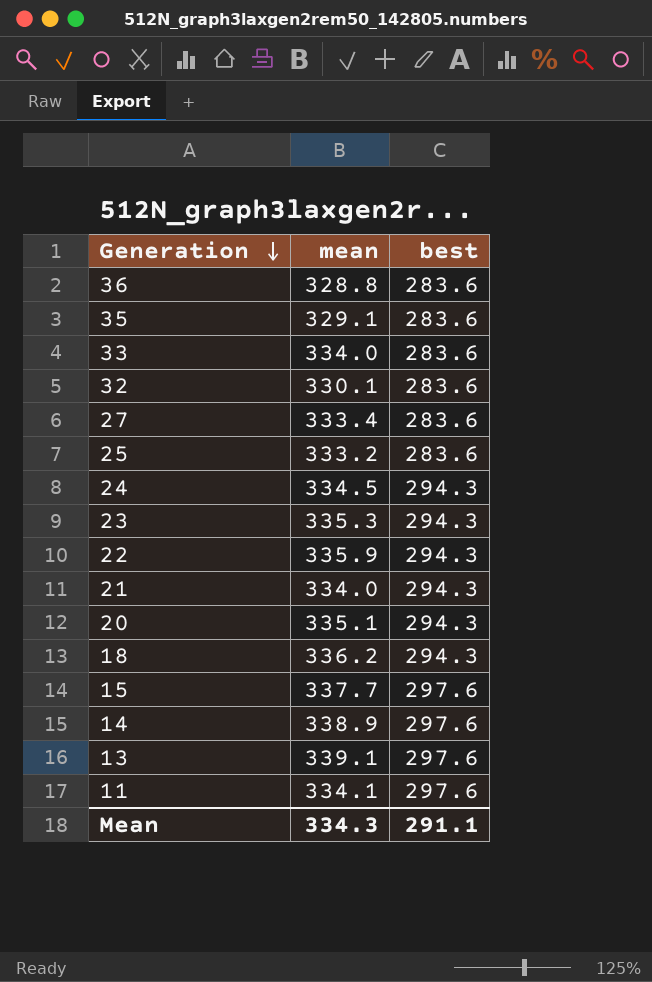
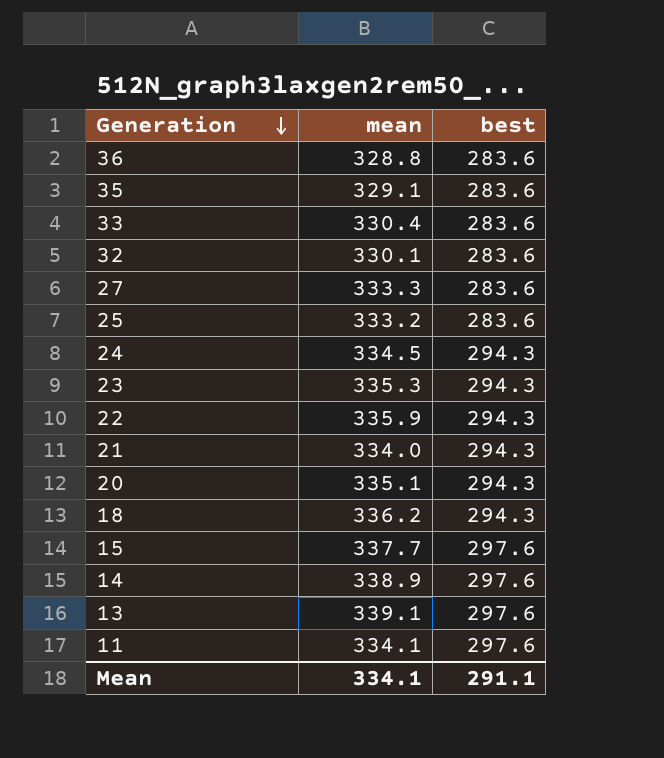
33 | mean: 334.0 -> 330.4
27 | mean: 333.4 -> 333.3
Mean | mean: 334.3 -> 334.1

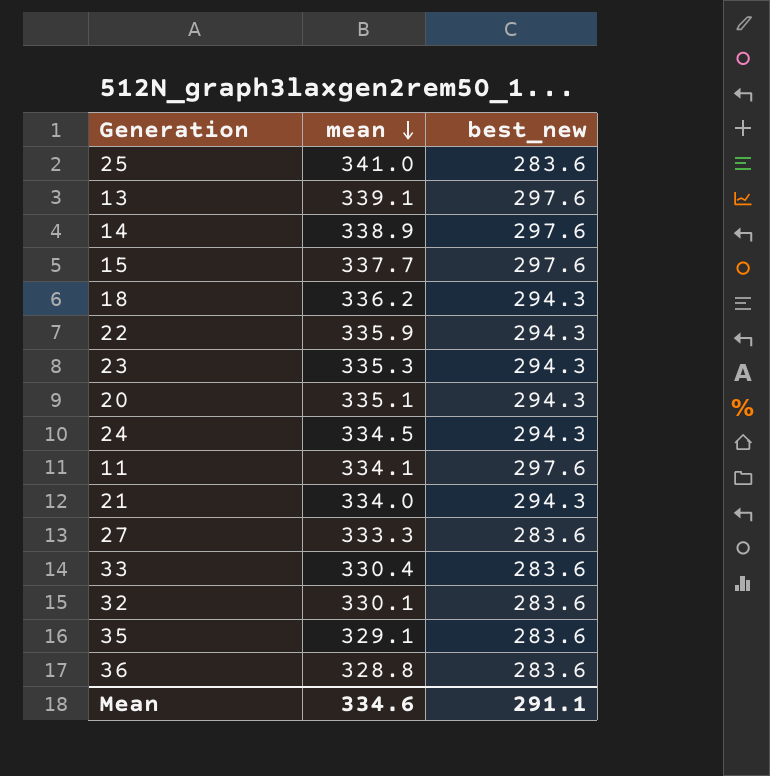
row order: Generation descending -> mean descending
column name: best -> best_new
25 | mean: 333.2 -> 341.0
Mean | mean: 334.1 -> 334.6

